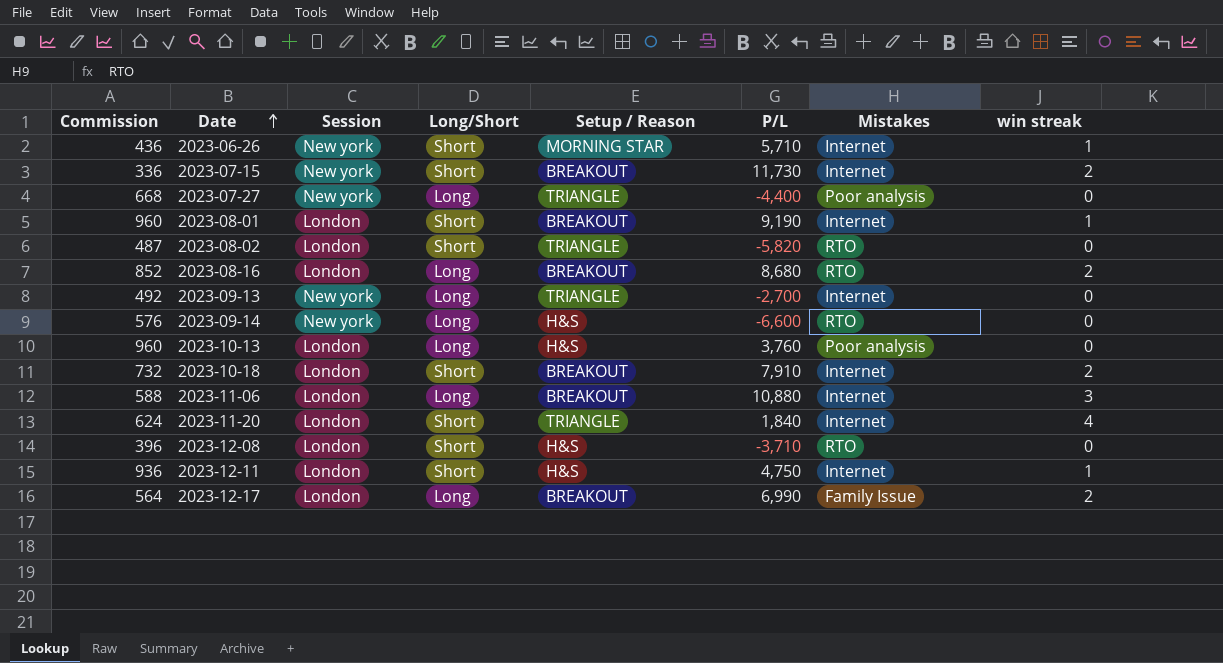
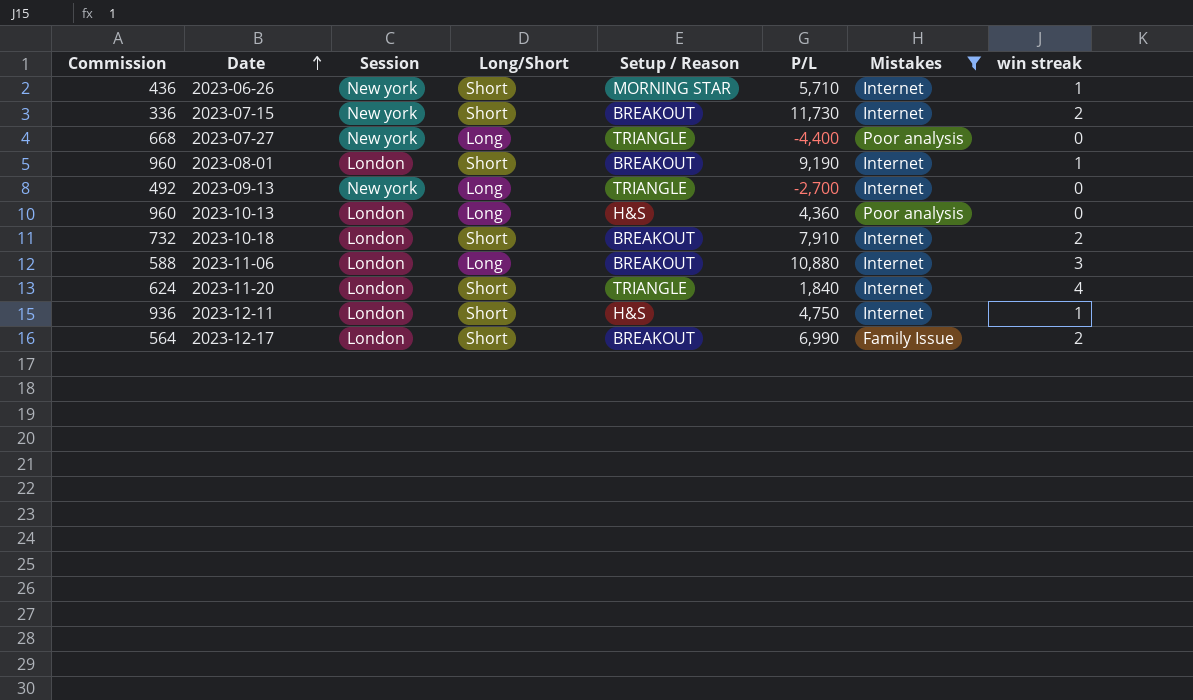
filter: none -> Mistakes != RTO
2023-10-13 | P/L: 3,760 -> 4,360
2023-12-17 | Long/Short: Long -> Short

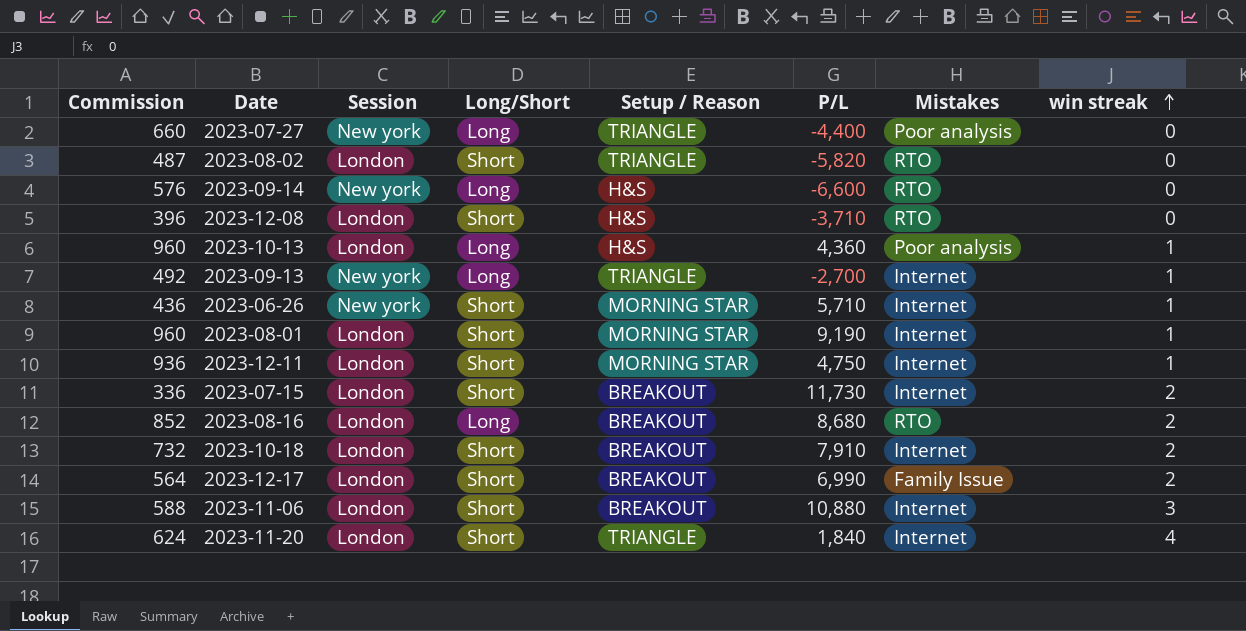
filter: Mistakes != RTO -> none
row order: Date ascending -> win streak ascending
2023-07-27 | Commission: 668 -> 660
2023-10-13 | win streak: 0 -> 1
2023-09-13 | win streak: 0 -> 1
2023-08-01 | Setup / Reason: BREAKOUT -> MORNING STAR
2023-12-11 | Setup / Reason: H&S -> MORNING STAR
2023-07-15 | Session: New york -> London
2023-11-06 | Long/Short: Long -> Short

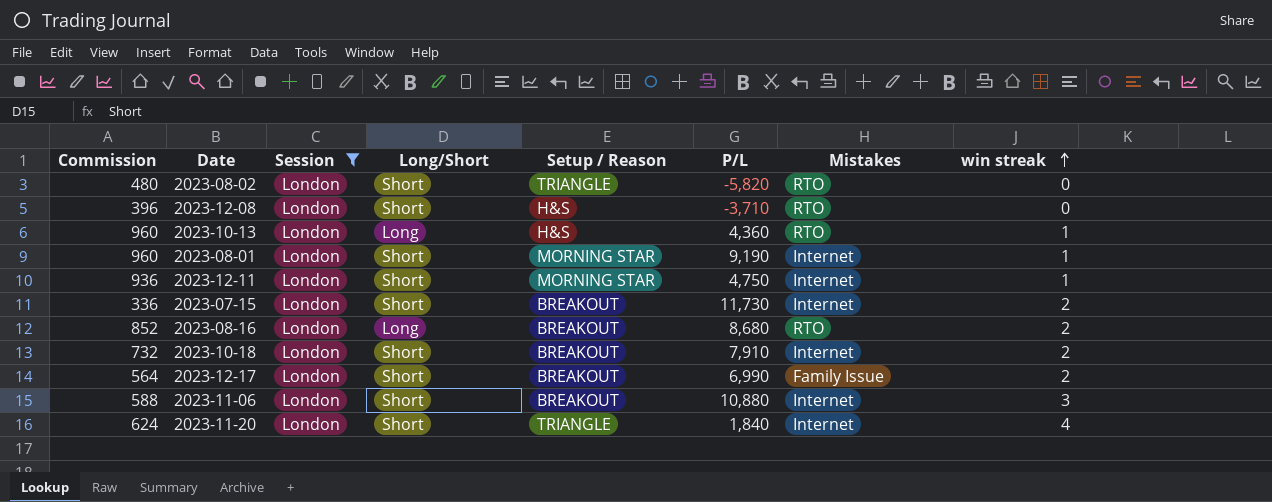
filter: none -> Session = London
2023-08-02 | Commission: 487 -> 480
2023-10-13 | Mistakes: Poor analysis -> RTO

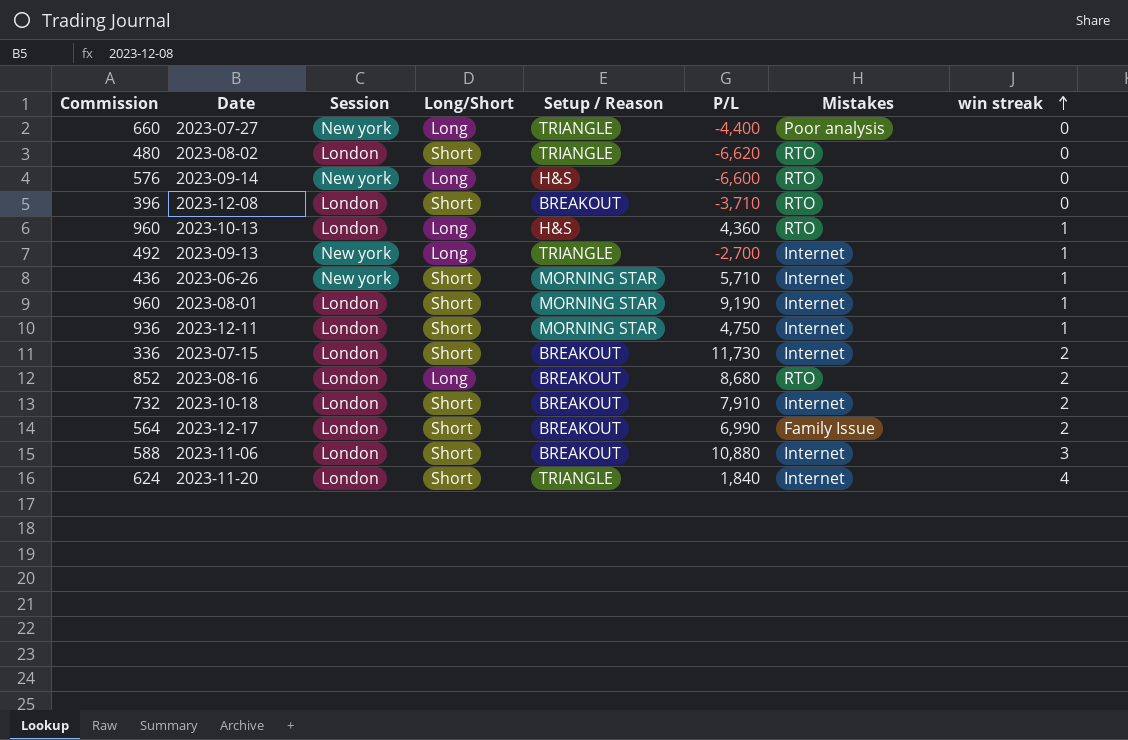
filter: Session = London -> none
2023-08-02 | P/L: -5,820 -> -6,620
2023-12-08 | Setup / Reason: H&S -> BREAKOUT

